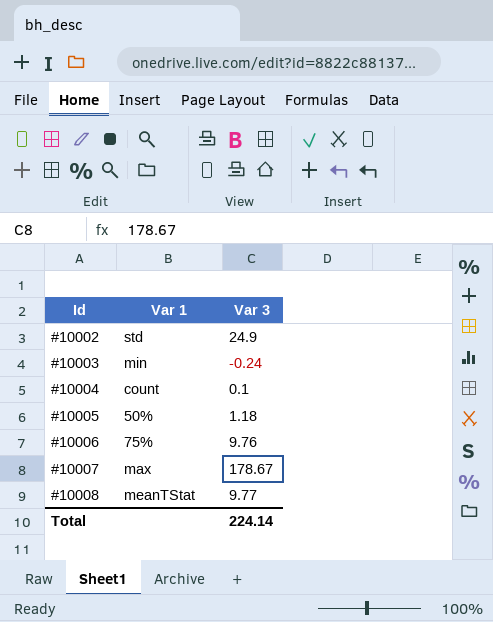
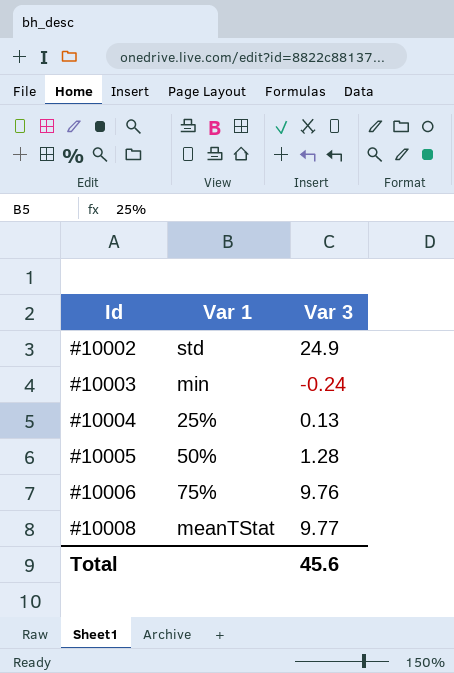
row #10007: max | 178.67 -> none
#10004 | Var 1: count -> 25%
#10004 | Var 3: 0.1 -> 0.13
#10005 | Var 3: 1.18 -> 1.28
Total | Var 3: 224.14 -> 45.6

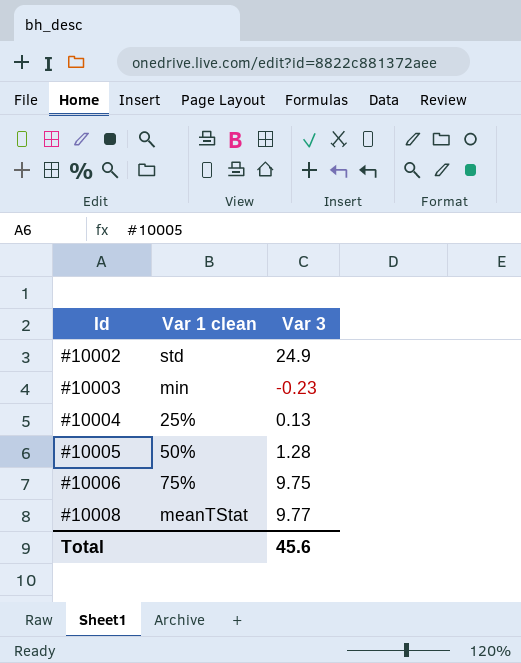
column name: Var 1 -> Var 1 clean
#10003 | Var 3: -0.24 -> -0.23
#10006 | Var 3: 9.76 -> 9.75

